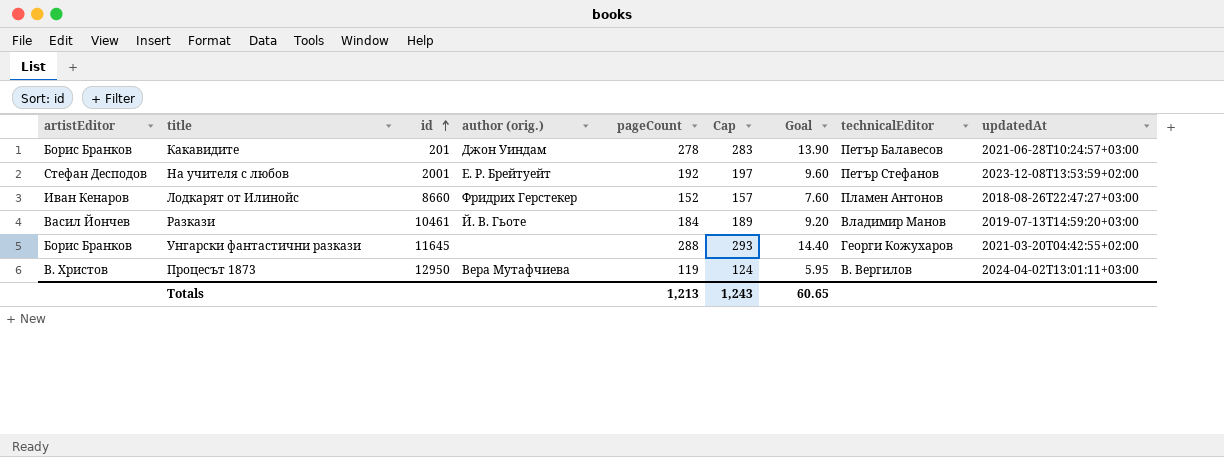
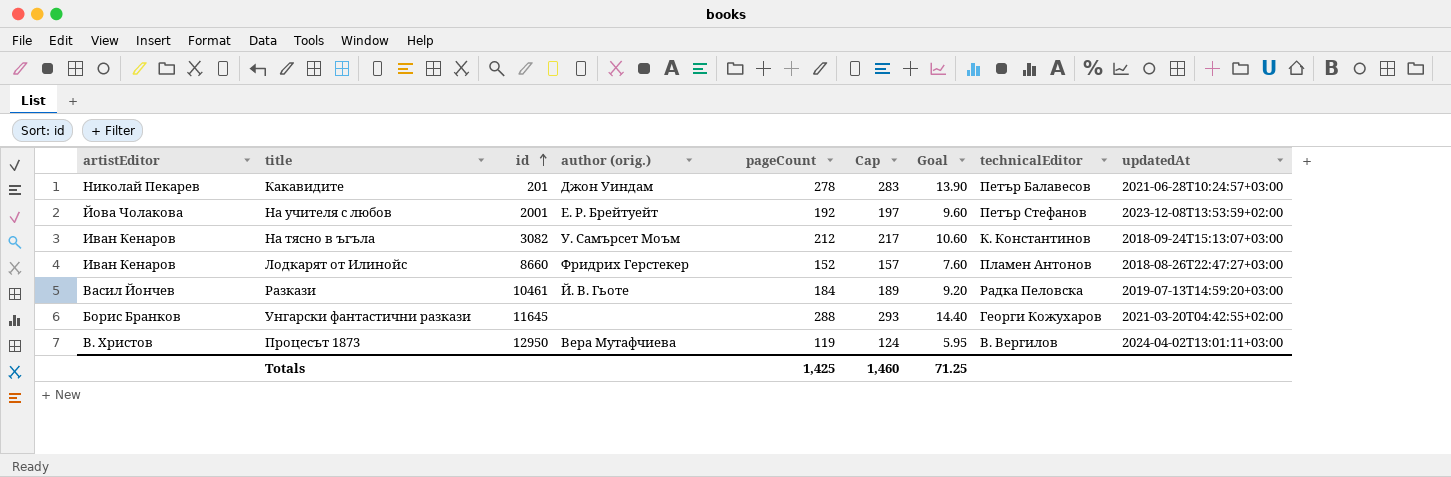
Какавидите | artistEditor: Борис Бранков -> Николай Пекарев
На учителя с любов | artistEditor: Стефан Десподов -> Йова Чолакова
row На тясно в ъгъла: none -> Иван Кенаров | 3082 | У. Самърсет Моъм | 212 | 217 | 10.60 | К. Константинов | 2018-09-24T15:13:07+03:00
Разкази | technicalEditor: Владимир Манов -> Радка Пеловска
Totals | pageCount: 1,213 -> 1,425
Totals | Cap: 1,243 -> 1,460
Totals | Goal: 60.65 -> 71.25

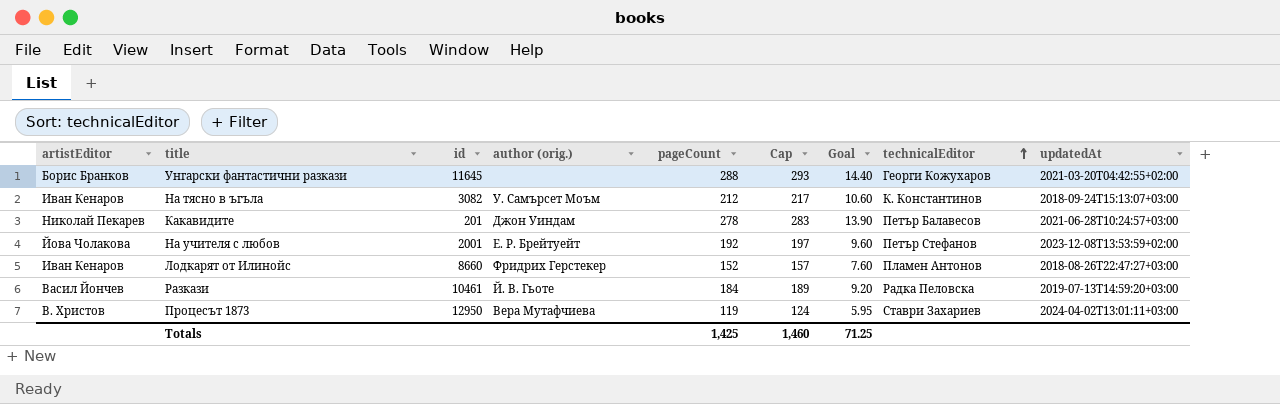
row order: id ascending -> technicalEditor ascending
Процесът 1873 | technicalEditor: В. Вергилов -> Ставри Захариев

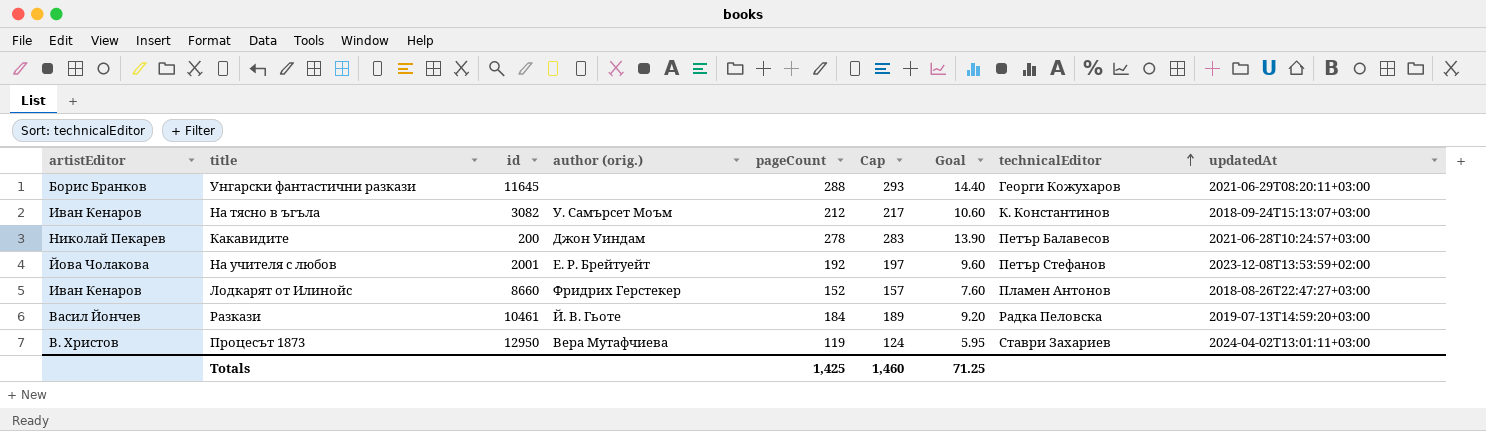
Унгарски фантастични разкази | updatedAt: 2021-03-20T04:42:55+02:00 -> 2021-06-29T08:20:11+03:00
Какавидите | id: 201 -> 200

